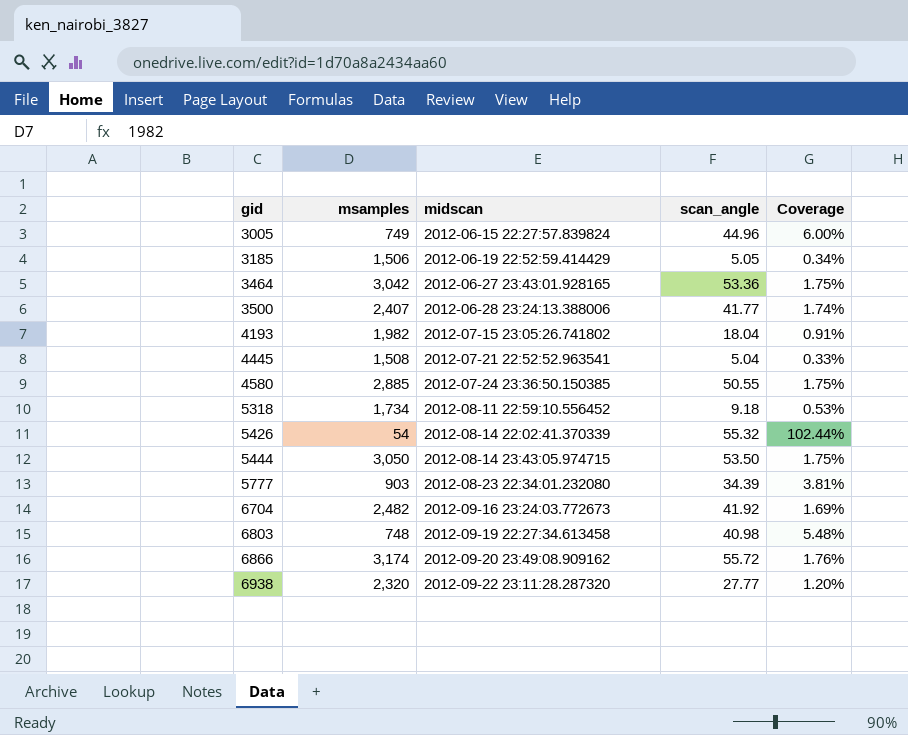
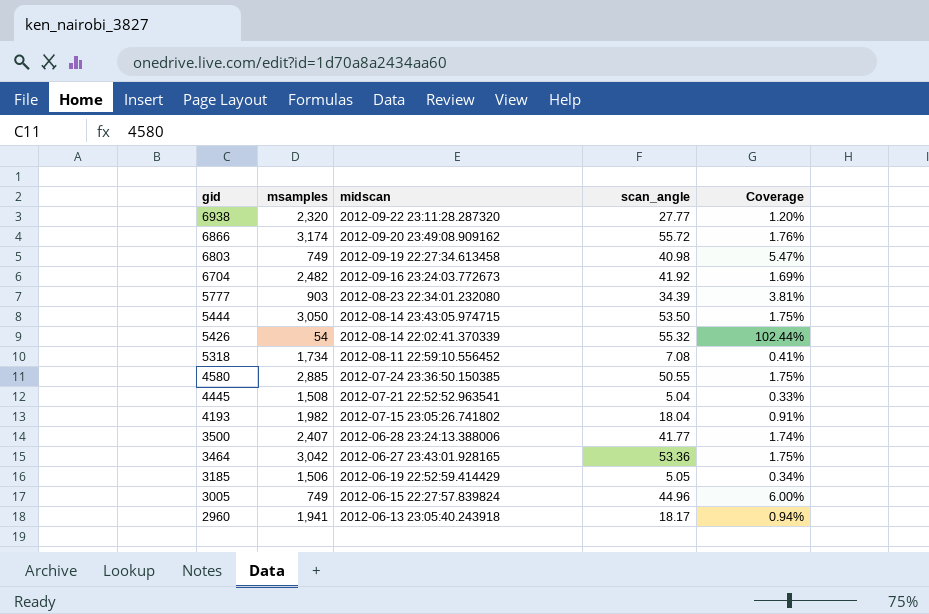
row order: gid ascending -> gid descending
6803 | msamples: 748 -> 749
6803 | Coverage: 5.48% -> 5.47%
5318 | scan_angle: 9.18 -> 7.08
5318 | Coverage: 0.53% -> 0.41%
row 2960: none -> 1,941 | 2012-06-13 23:05:40.243918 | 18.17 | 0.94%

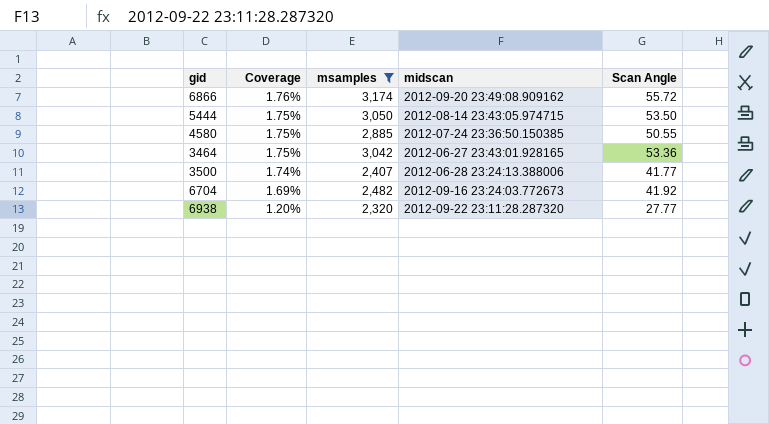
filter: none -> msamples >= 2,320
row order: gid descending -> Coverage descending
column Coverage | position: 5 -> 2
column name: scan_angle -> Scan Angle

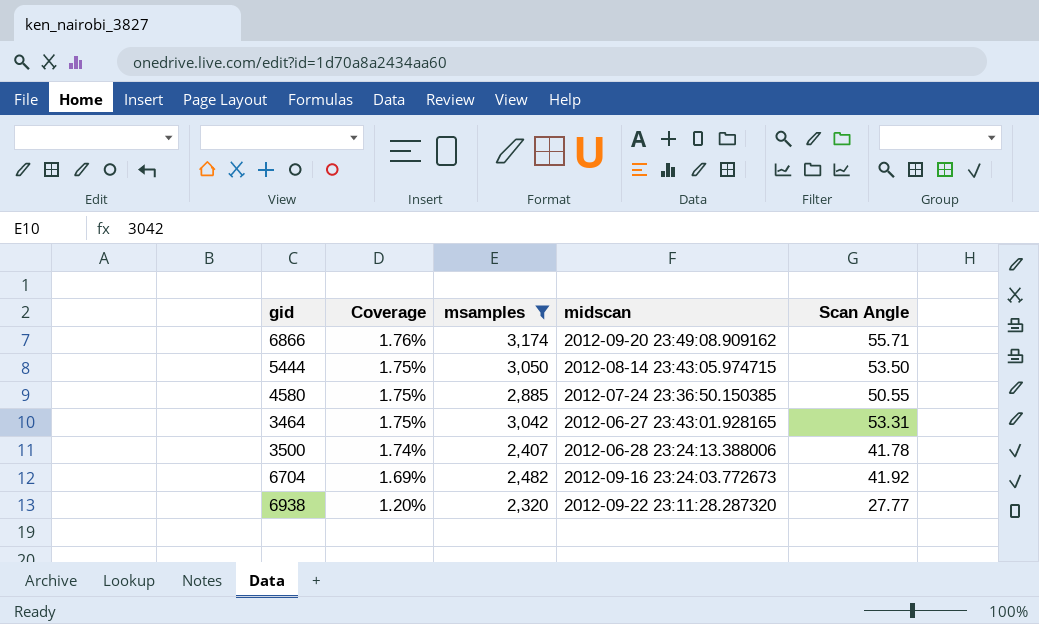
6866 | Scan Angle: 55.72 -> 55.71
3464 | Scan Angle: 53.36 -> 53.31
3500 | Scan Angle: 41.77 -> 41.78

